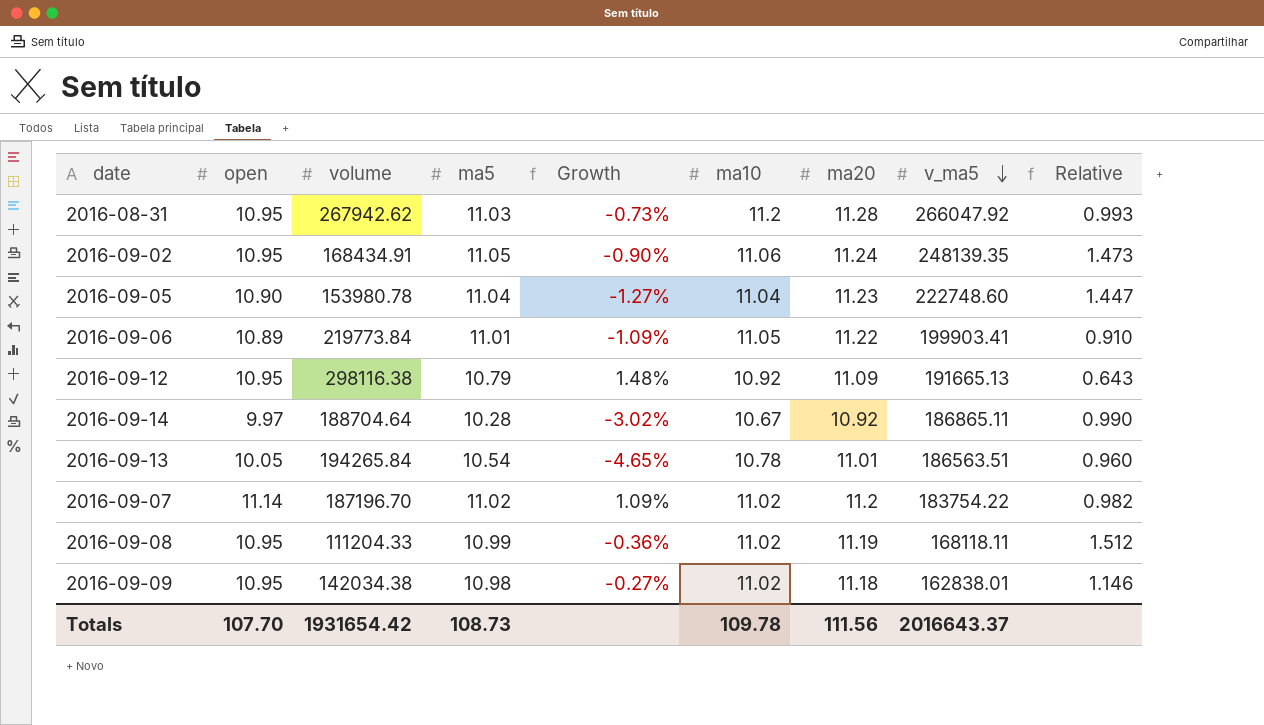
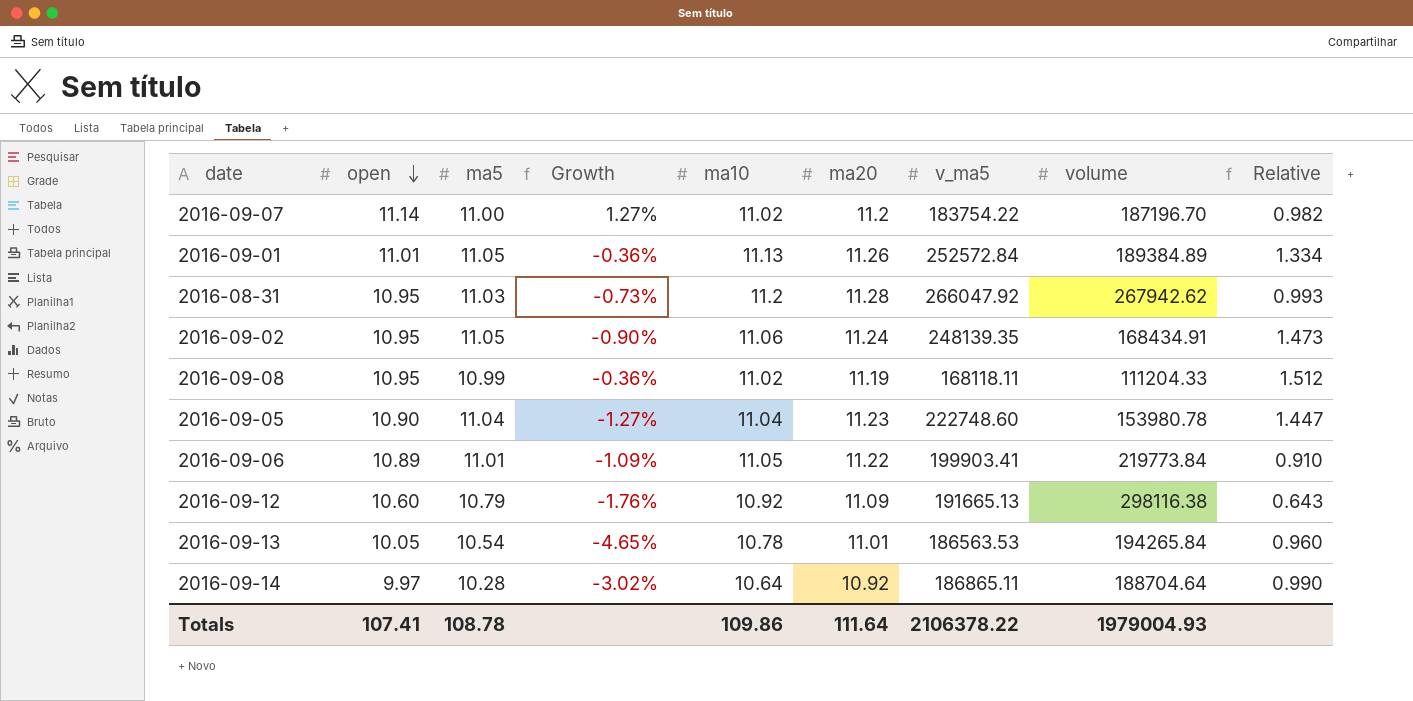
row order: v_ma5 descending -> open descending
column volume | position: 3 -> 8
row 2016-09-09: 10.95 | 142034.38 | 10.98 | -0.27% | 11.02 | 11.18 | 162838.01 | 1.146 -> none
2016-09-07 | ma5: 11.02 -> 11.00
2016-09-07 | Growth: 1.09% -> 1.27%
row 2016-09-01: none -> 11.01 | 11.05 | -0.36% | 11.13 | 11.26 | 252572.84 | 189384.89 | 1.334
2016-09-12 | open: 10.95 -> 10.60
2016-09-12 | Growth: 1.48% -> -1.76%
2016-09-13 | v_ma5: 186563.51 -> 186563.53
2016-09-14 | ma10: 10.67 -> 10.64
Totals | open: 107.70 -> 107.41
Totals | ma5: 108.73 -> 108.78
Totals | ma10: 109.78 -> 109.86
Totals | ma20: 111.56 -> 111.64
Totals | v_ma5: 2016643.37 -> 2106378.22
Totals | volume: 1931654.42 -> 1979004.93

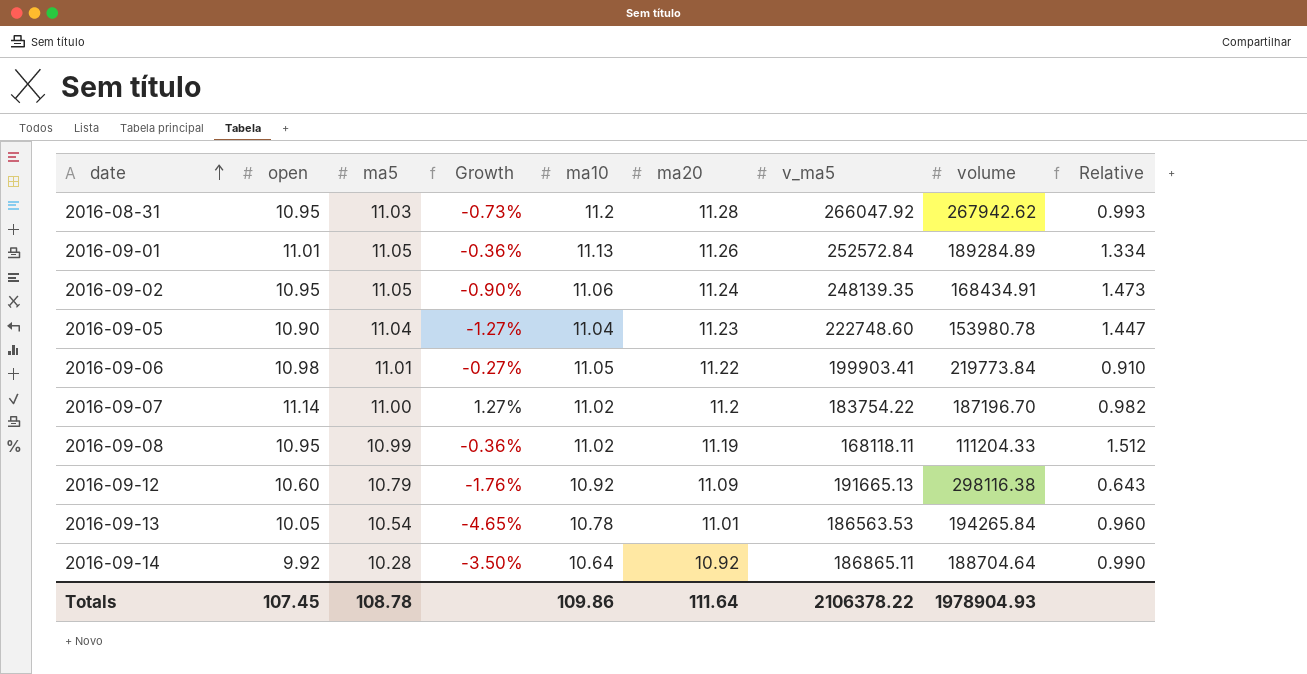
row order: open descending -> date ascending
2016-09-01 | volume: 189384.89 -> 189284.89
2016-09-06 | open: 10.89 -> 10.98
2016-09-06 | Growth: -1.09% -> -0.27%
2016-09-14 | open: 9.97 -> 9.92
2016-09-14 | Growth: -3.02% -> -3.50%
Totals | open: 107.41 -> 107.45
Totals | volume: 1979004.93 -> 1978904.93

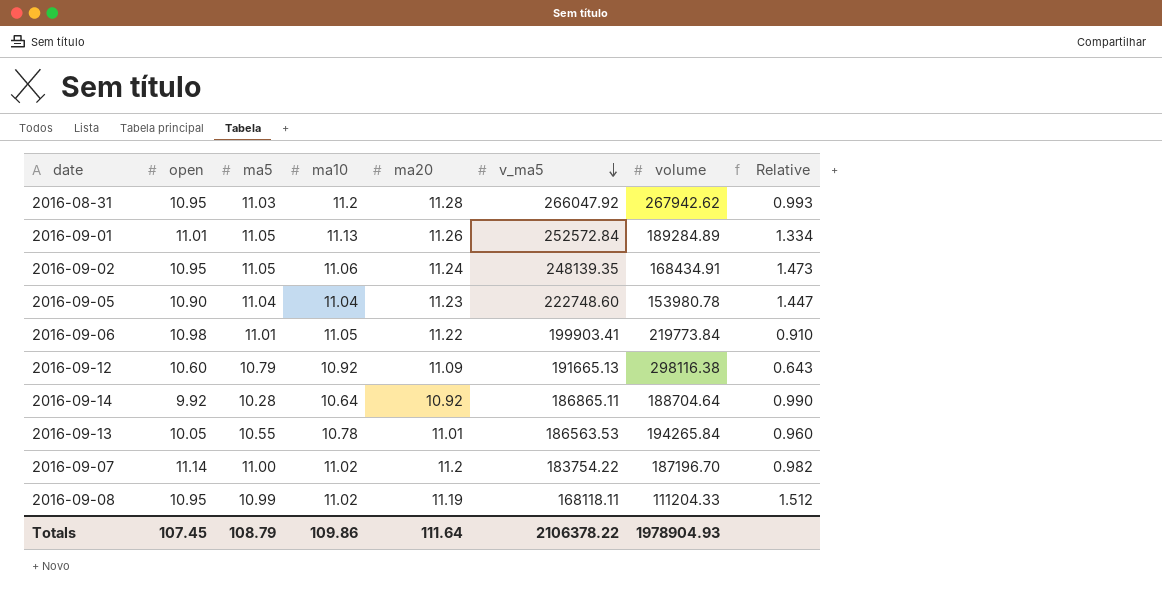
row order: date ascending -> v_ma5 descending
column Growth | formula: ([open] - [ma5]) / [ma5] -> none
2016-09-13 | ma5: 10.54 -> 10.55
Totals | ma5: 108.78 -> 108.79

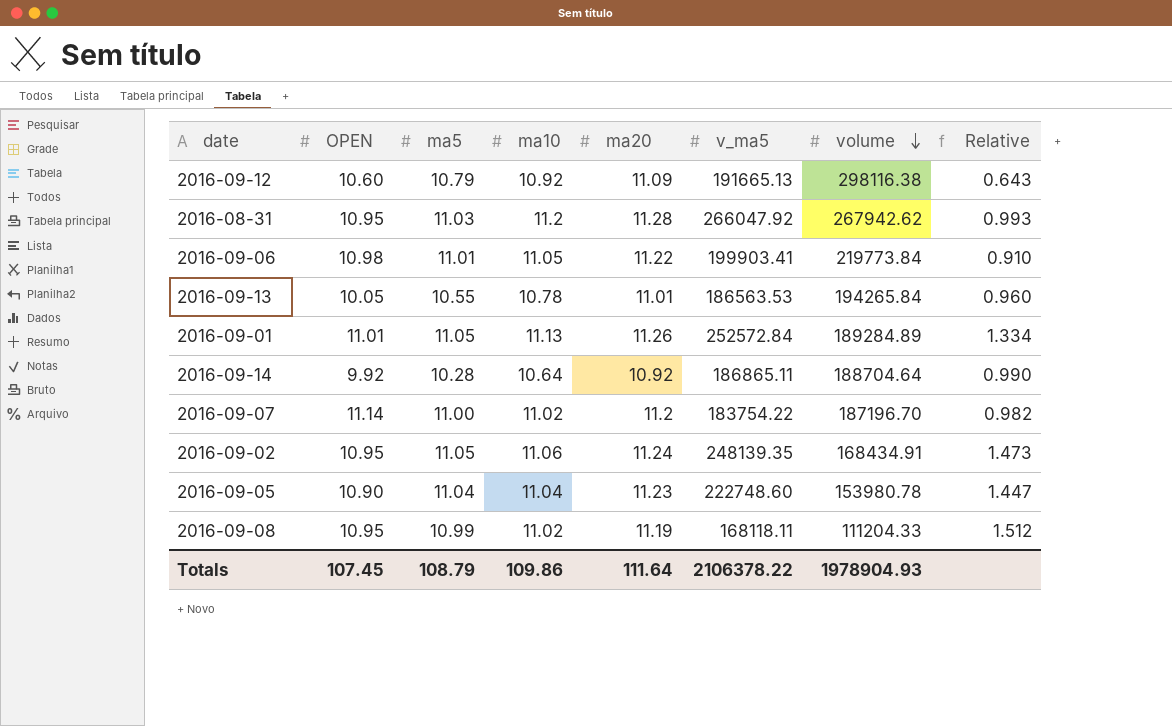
row order: v_ma5 descending -> volume descending
column name: open -> OPEN

